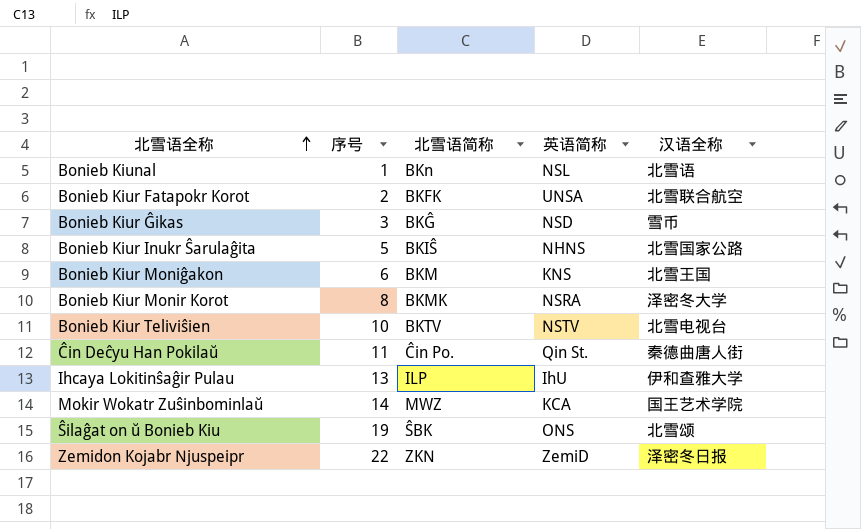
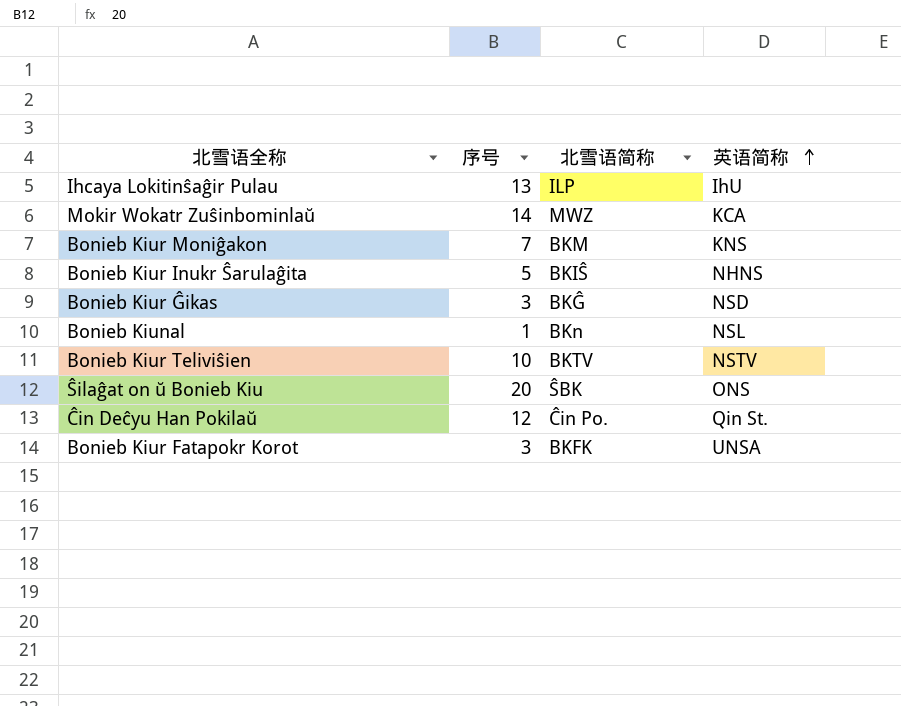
row order: 北雪语全称 ascending -> 英语简称 ascending
column 汉语全称 | position: 5 -> none
row Bonieb Kiur Monir Korot: 8 | BKMK | NSRA | 泽密冬大学 -> none
row Zemidon Kojabr Njuspeipr: 22 | ZKN | ZemiD | 泽密冬日报 -> none
Bonieb Kiur Moniĝakon | 序号: 6 -> 7
Ŝilaĝat on ŭ Bonieb Kiu | 序号: 19 -> 20
Ĉin Deĉyu Han Pokilaŭ | 序号: 11 -> 12
Bonieb Kiur Fatapokr Korot | 序号: 2 -> 3

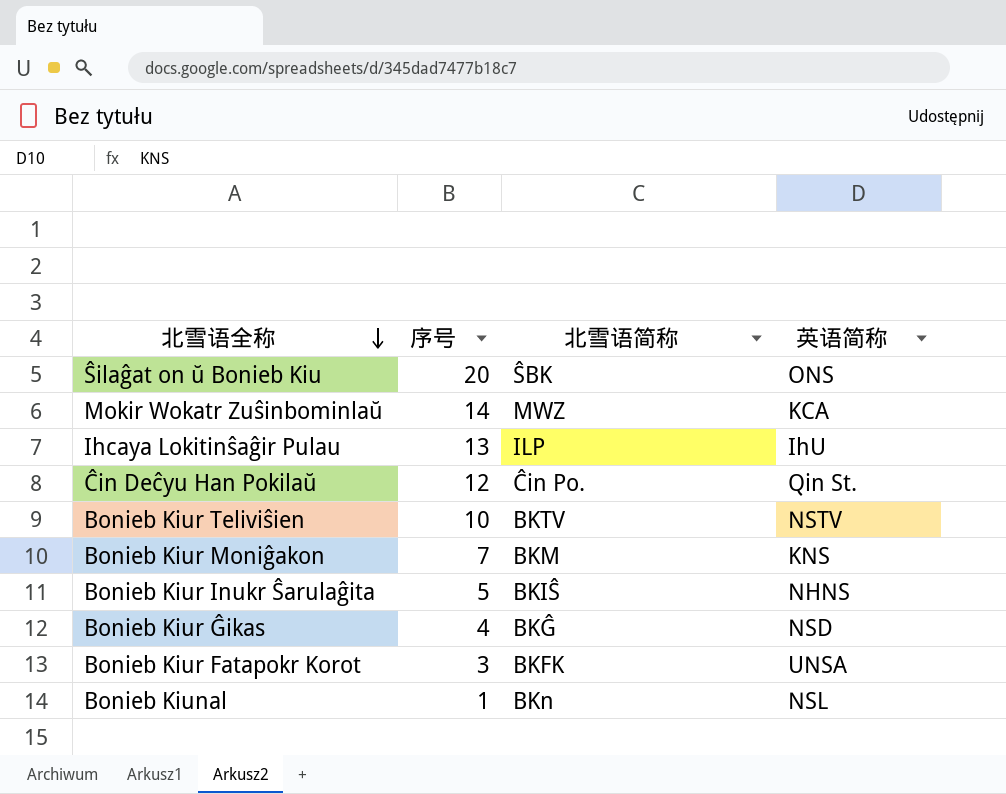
row order: 英语简称 ascending -> 北雪语全称 descending
Bonieb Kiur Ĝikas | 序号: 3 -> 4

